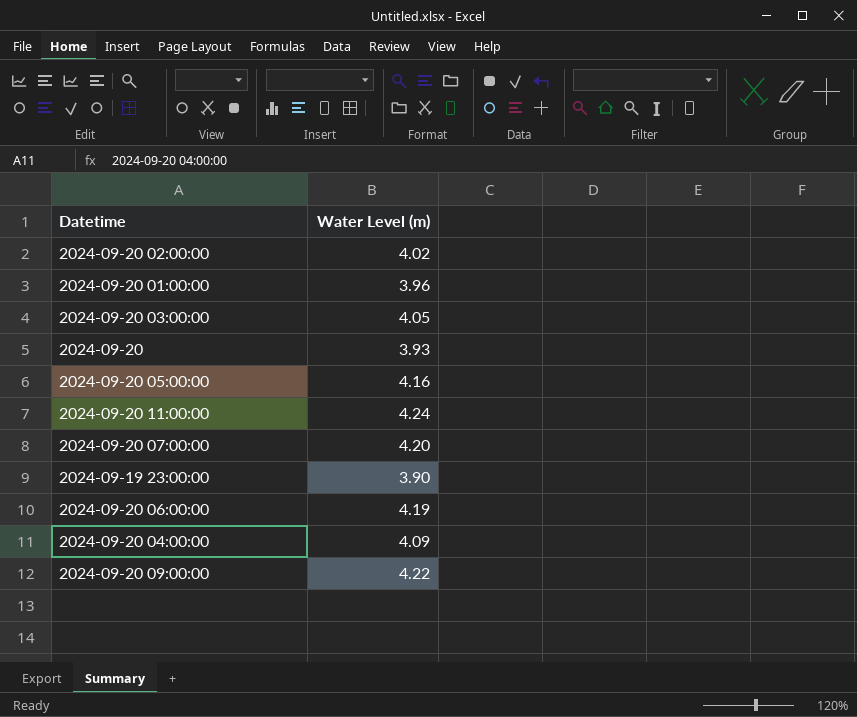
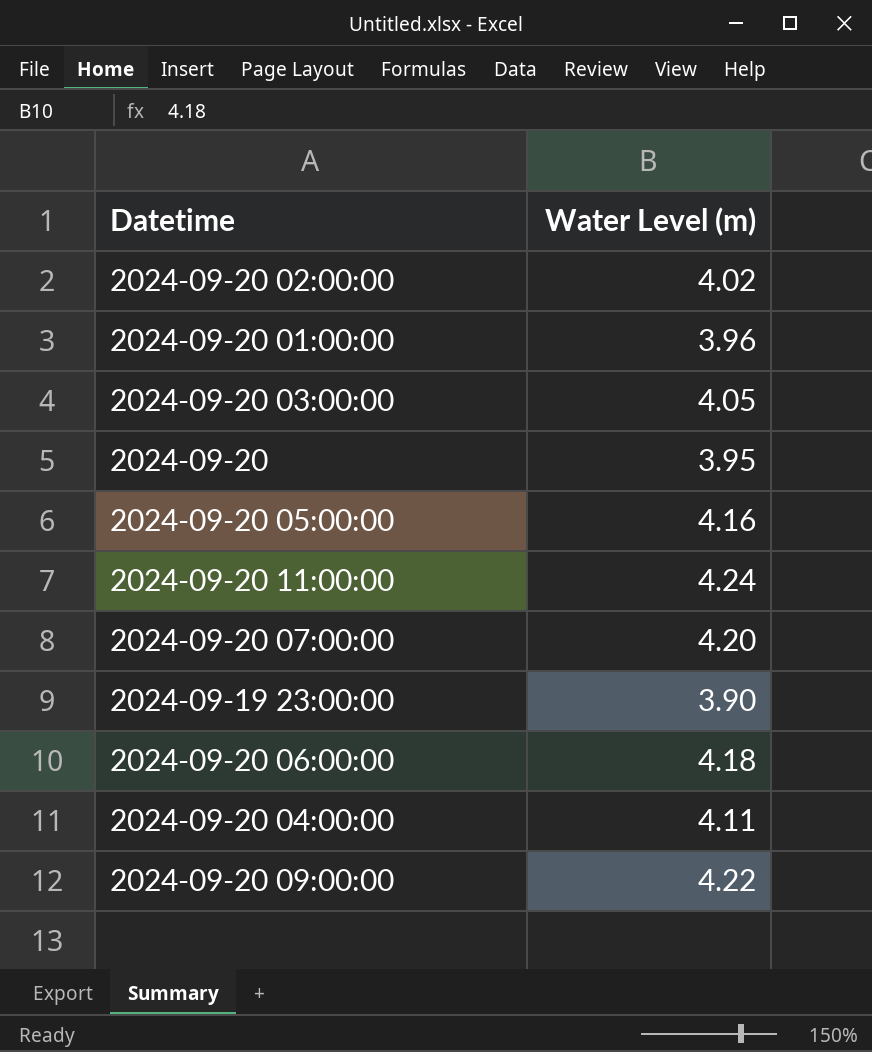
2024-09-20 | Water Level (m): 3.93 -> 3.95
2024-09-20 06:00:00 | Water Level (m): 4.19 -> 4.18
2024-09-20 04:00:00 | Water Level (m): 4.09 -> 4.11

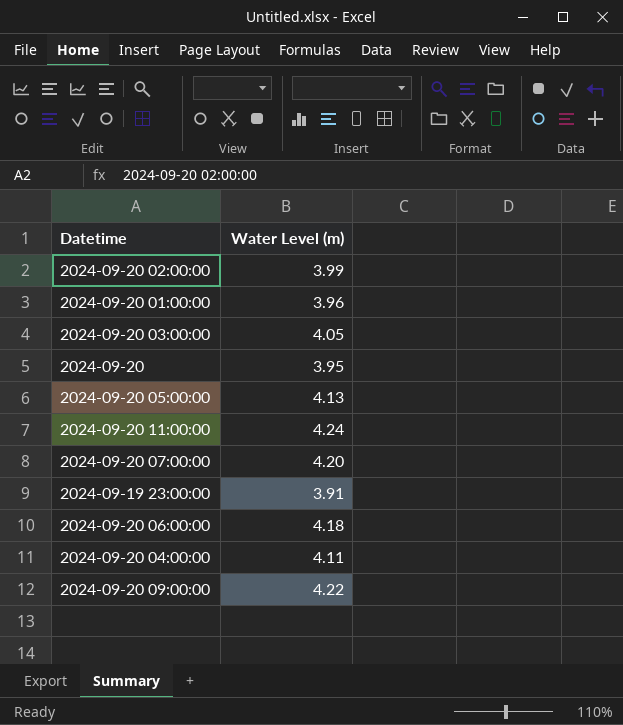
2024-09-20 02:00:00 | Water Level (m): 4.02 -> 3.99
2024-09-20 05:00:00 | Water Level (m): 4.16 -> 4.13
2024-09-19 23:00:00 | Water Level (m): 3.90 -> 3.91

